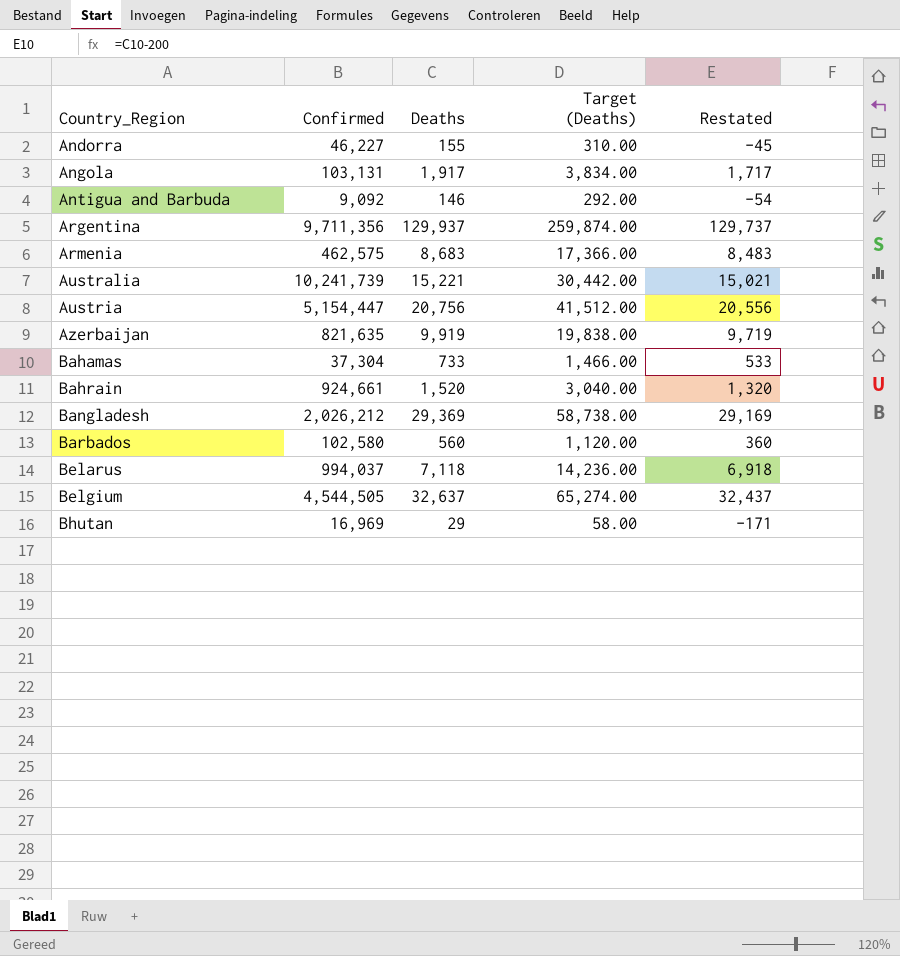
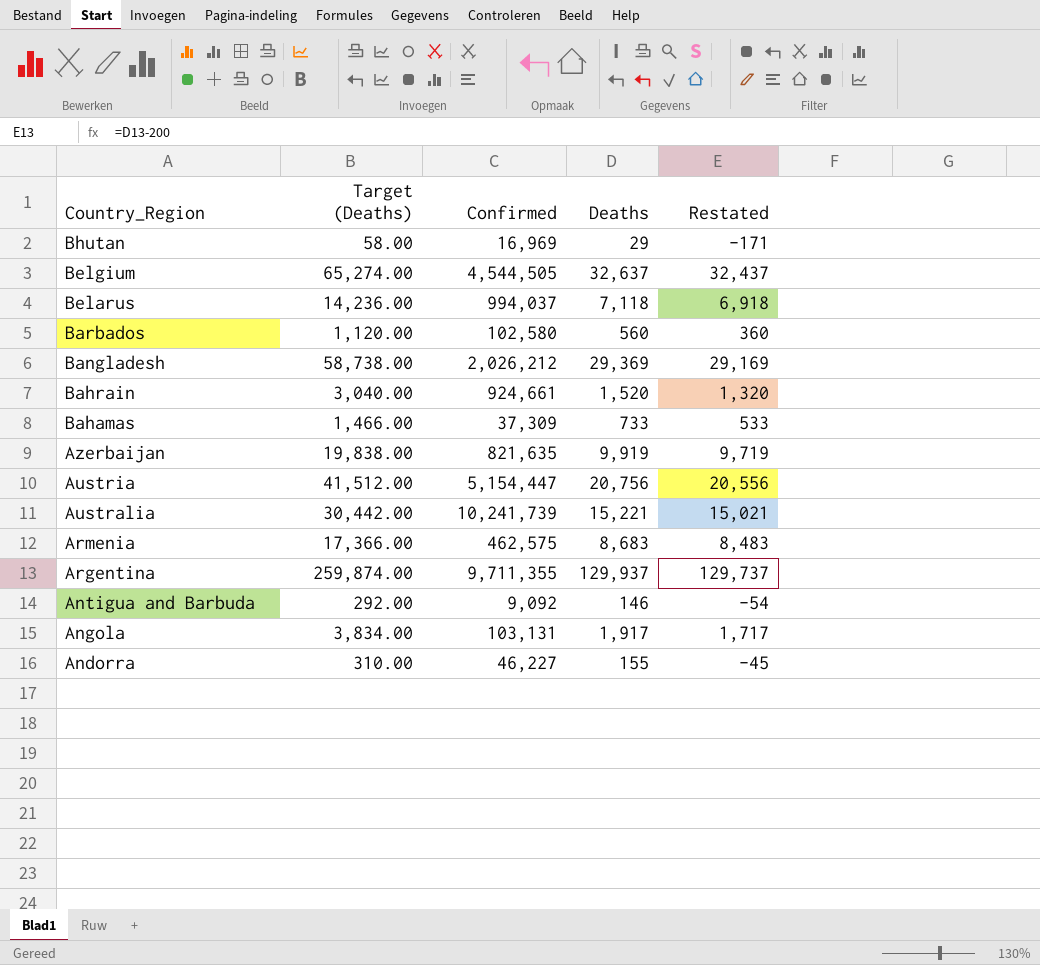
row order: Country_Region ascending -> Country_Region descending
column Target (Deaths) | position: 4 -> 2
Bahamas | Confirmed: 37,304 -> 37,309
Argentina | Confirmed: 9,711,356 -> 9,711,355

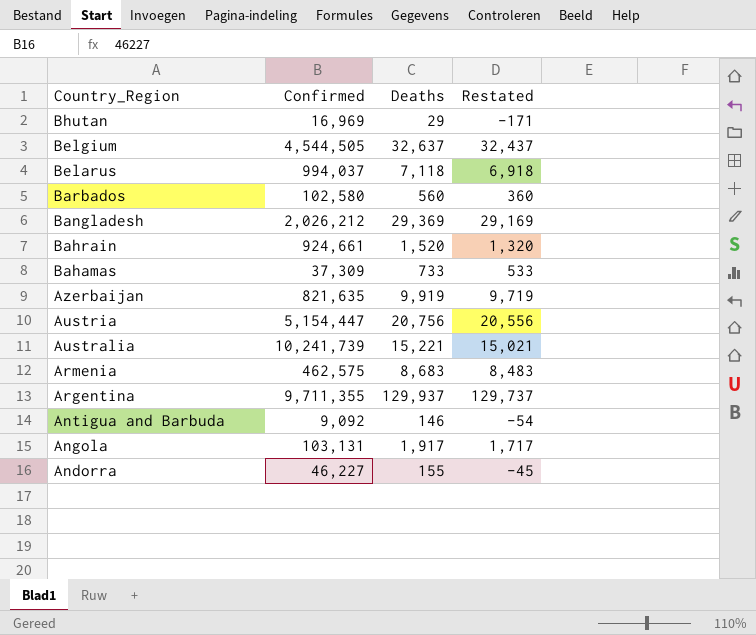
column Target (Deaths) | formula: [Deaths] * 2 -> none

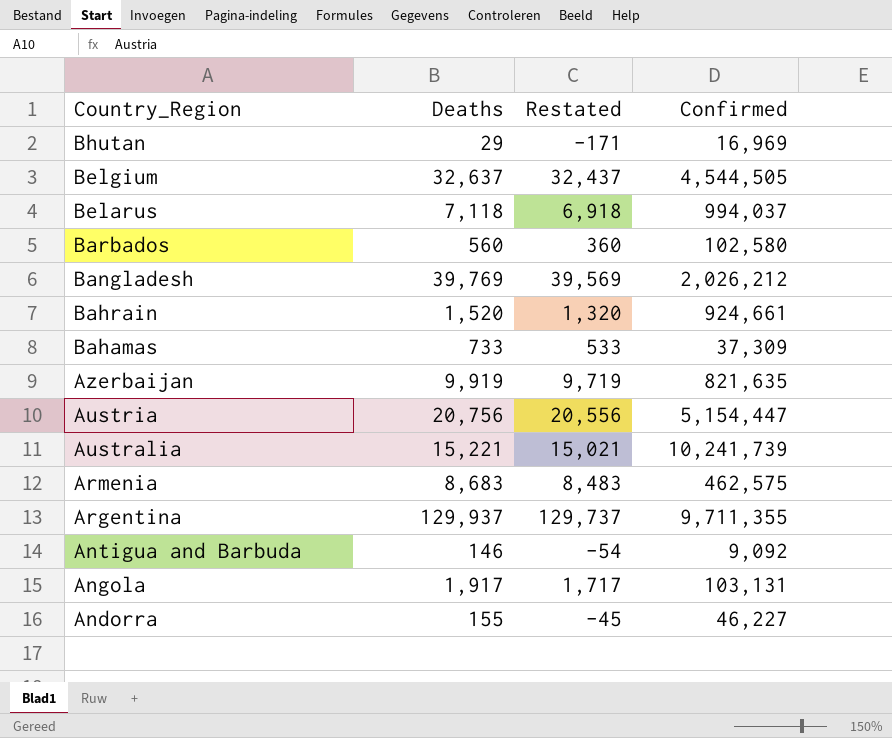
column Confirmed | position: 2 -> 4
Bangladesh | Deaths: 29,369 -> 39,769
Bangladesh | Restated: 29,169 -> 39,569

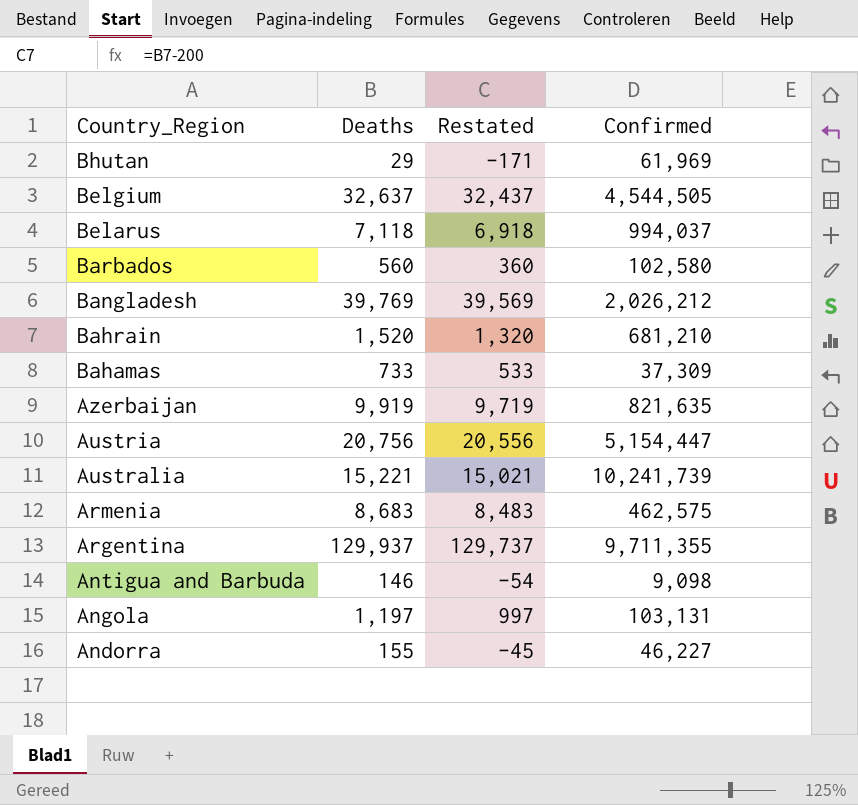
Bhutan | Confirmed: 16,969 -> 61,969
Bahrain | Confirmed: 924,661 -> 681,210
Antigua and Barbuda | Confirmed: 9,092 -> 9,098
Angola | Deaths: 1,917 -> 1,197
Angola | Restated: 1,717 -> 997

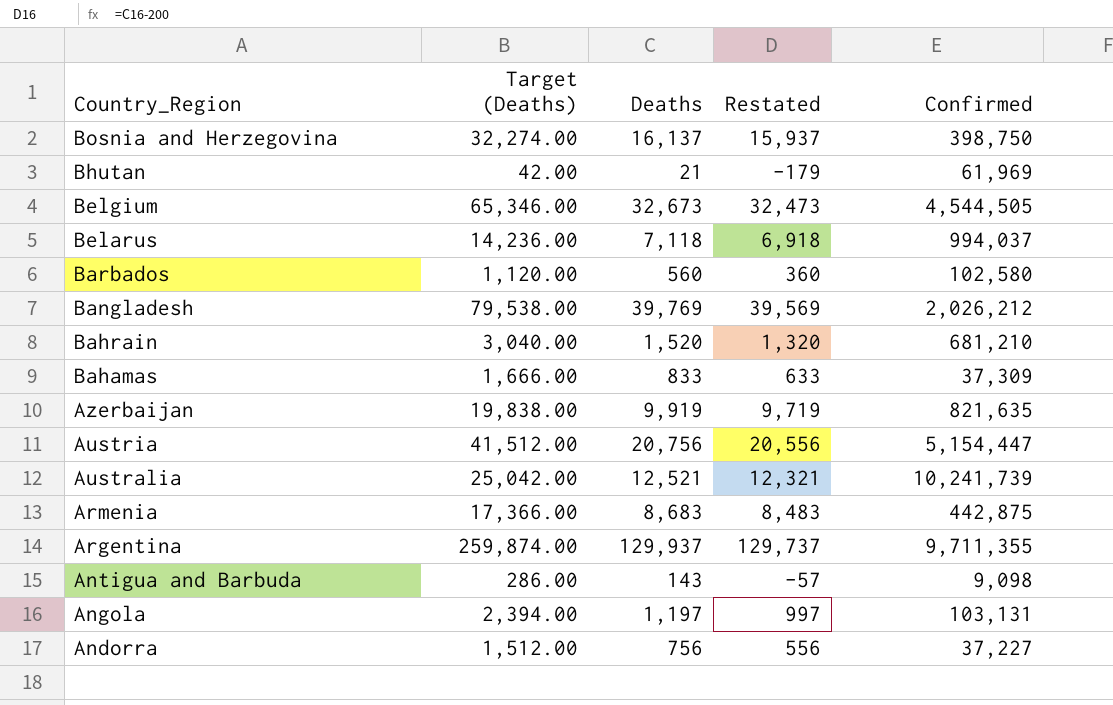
column Target (Deaths) | formula: none -> [Deaths] * 2
row Bosnia and Herzegovina: none -> 32,274.00 | 16,137 | 15,937 | 398,750
Bhutan | Deaths: 29 -> 21
Bhutan | Restated: -171 -> -179
Belgium | Deaths: 32,637 -> 32,673
Belgium | Restated: 32,437 -> 32,473
Bahamas | Deaths: 733 -> 833
Bahamas | Restated: 533 -> 633
Australia | Deaths: 15,221 -> 12,521
Australia | Restated: 15,021 -> 12,321
Armenia | Confirmed: 462,575 -> 442,875
Antigua and Barbuda | Deaths: 146 -> 143
Antigua and Barbuda | Restated: -54 -> -57
Andorra | Deaths: 155 -> 756
Andorra | Restated: -45 -> 556
Andorra | Confirmed: 46,227 -> 37,227

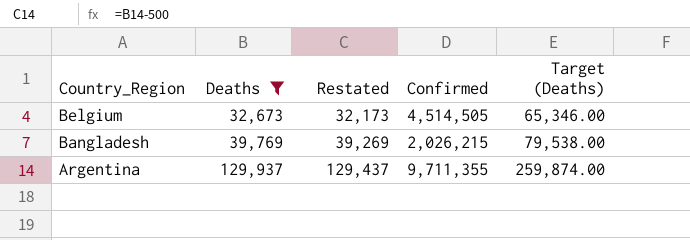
filter: none -> Deaths >= 32,673
column Restated | formula: [Deaths] - 200 -> [Deaths] - 500
column Target (Deaths) | position: 2 -> 5
Belgium | Confirmed: 4,544,505 -> 4,514,505
Bangladesh | Confirmed: 2,026,212 -> 2,026,215

